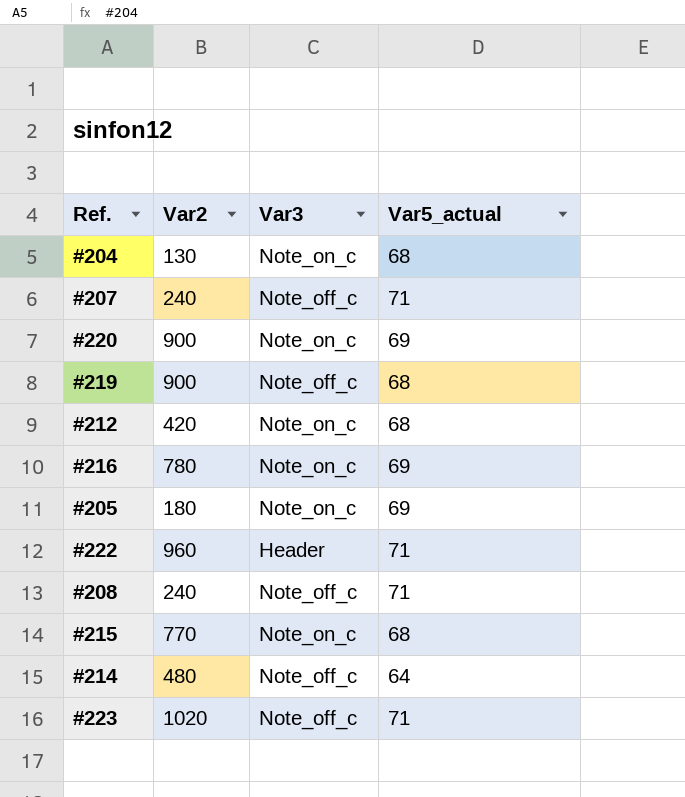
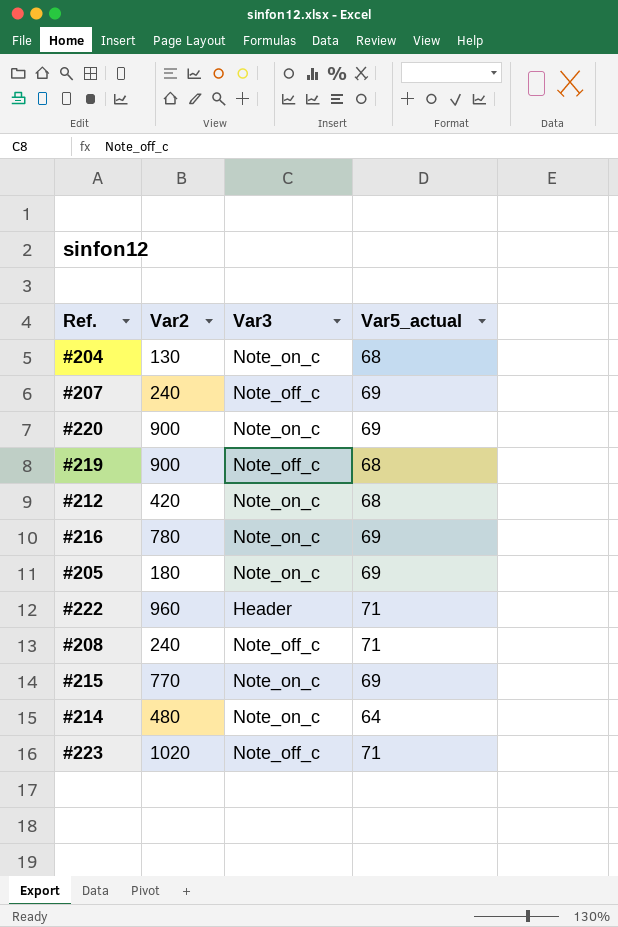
#207 | Var5_actual: 71 -> 69
#215 | Var5_actual: 68 -> 69
#214 | Var3: Note_off_c -> Note_on_c

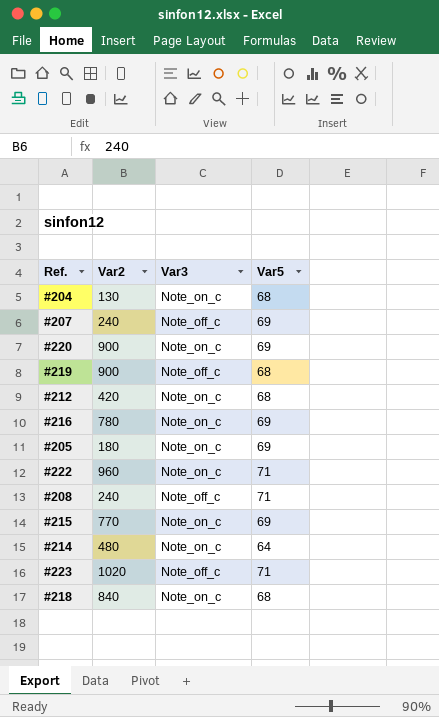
column name: Var5_actual -> Var5
#222 | Var3: Header -> Note_on_c
row #218: none -> 840 | Note_on_c | 68

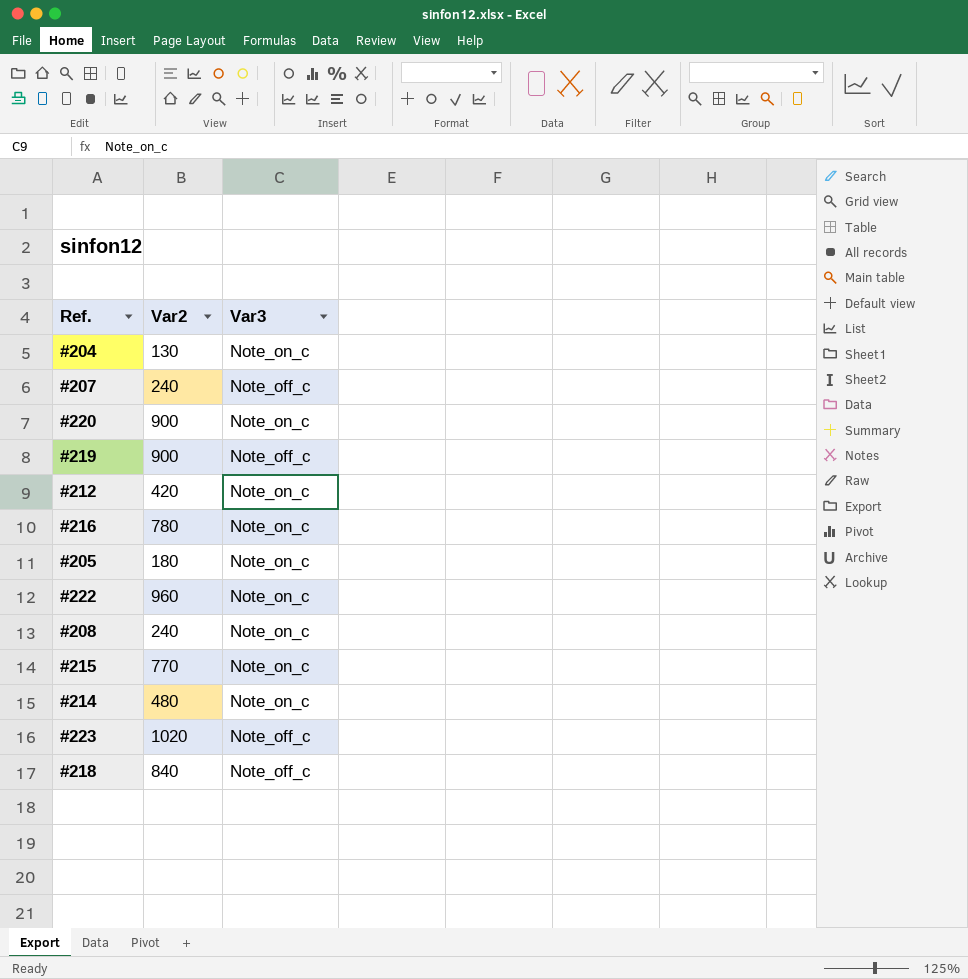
column Var5 | position: 4 -> none
#208 | Var3: Note_off_c -> Note_on_c
#218 | Var3: Note_on_c -> Note_off_c

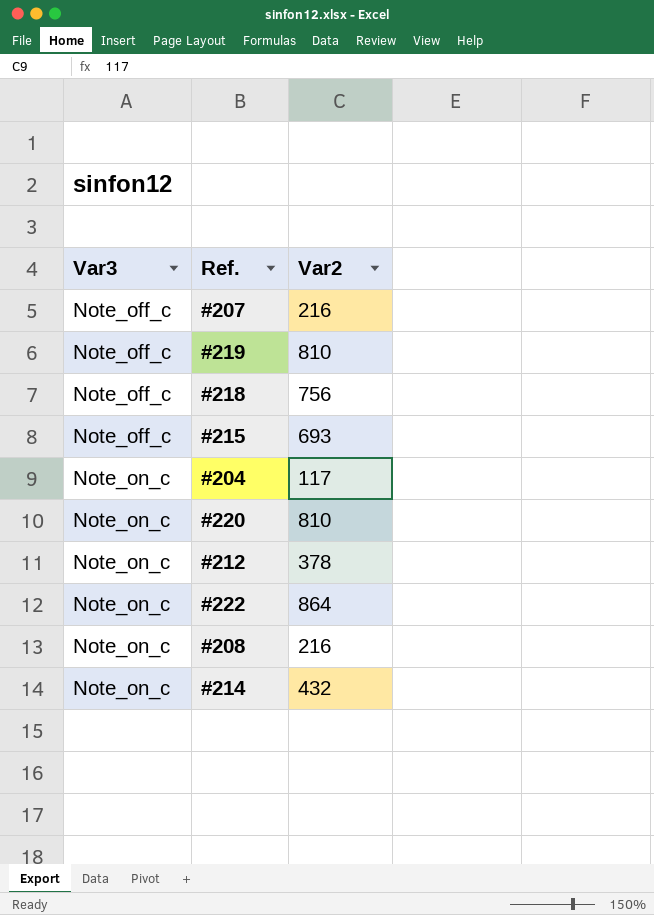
row order: none -> Var3 ascending
column Var3 | position: 3 -> 1
row #216: 780 | Note_on_c -> none
row #205: 180 | Note_on_c -> none
row #223: 1020 | Note_off_c -> none
#207 | Var2: 240 -> 216
#219 | Var2: 900 -> 810
#218 | Var2: 840 -> 756
#215 | Var3: Note_on_c -> Note_off_c
#215 | Var2: 770 -> 693
#204 | Var2: 130 -> 117
#220 | Var2: 900 -> 810
#212 | Var2: 420 -> 378
#222 | Var2: 960 -> 864
#208 | Var2: 240 -> 216
#214 | Var2: 480 -> 432

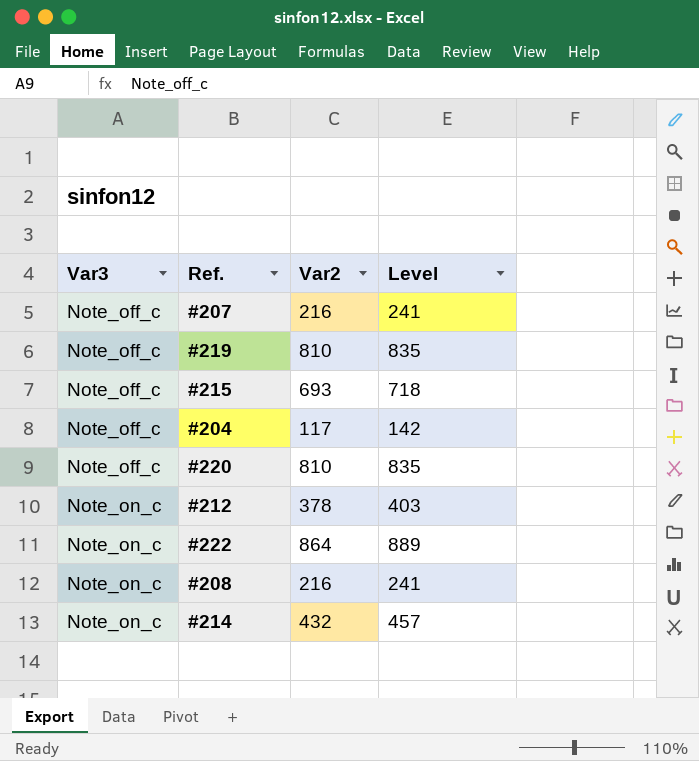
column Level | formula: none -> [Var2] + 25
row #218: Note_off_c | 756 -> none
#204 | Var3: Note_on_c -> Note_off_c
#220 | Var3: Note_on_c -> Note_off_c

